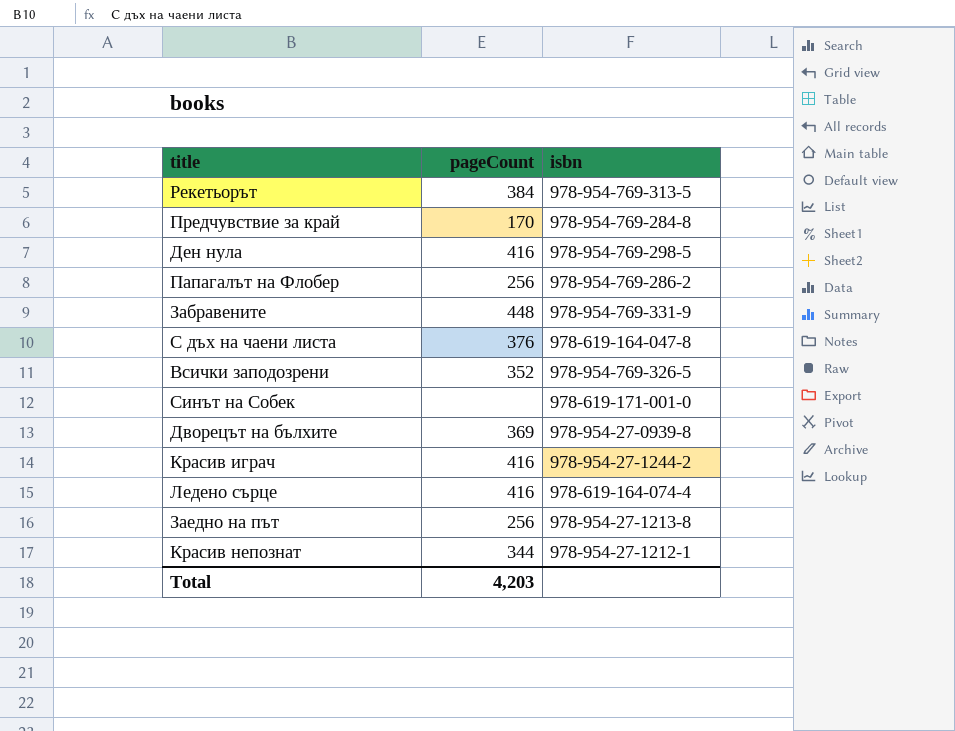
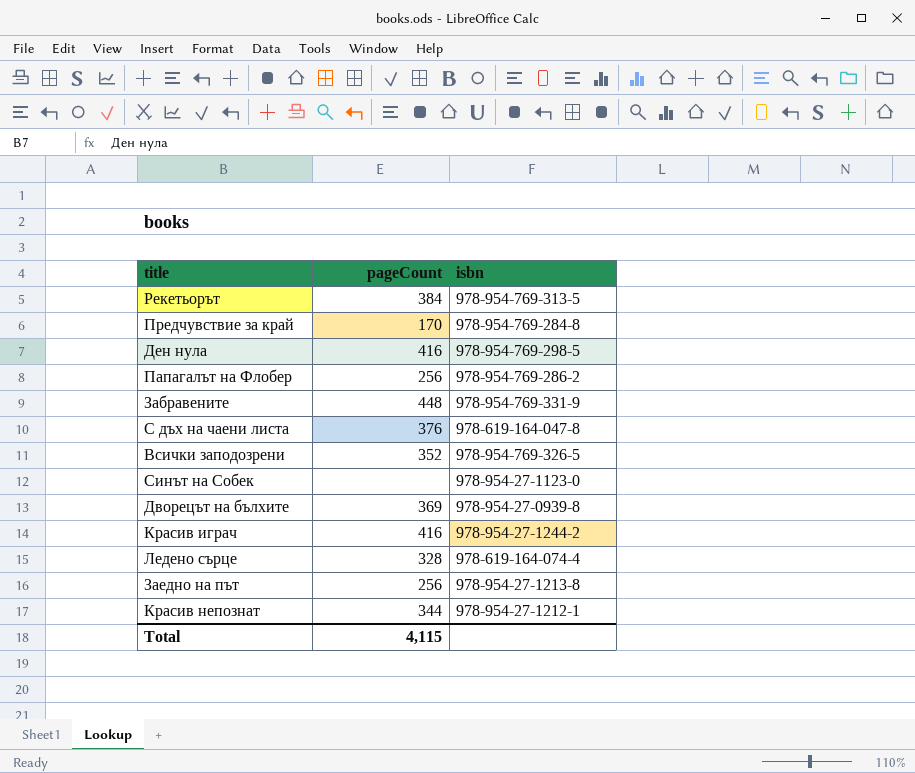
Синът на Собек | isbn: 978-619-171-001-0 -> 978-954-27-1123-0
Ледено сърце | pageCount: 416 -> 328
Total | pageCount: 4,203 -> 4,115

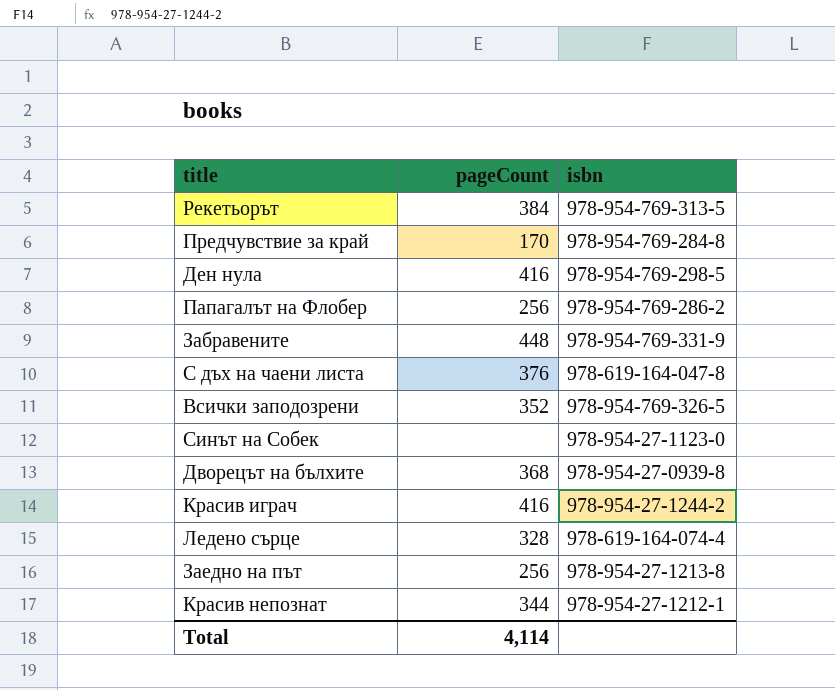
Дворецът на бълхите | pageCount: 369 -> 368
Total | pageCount: 4,115 -> 4,114

